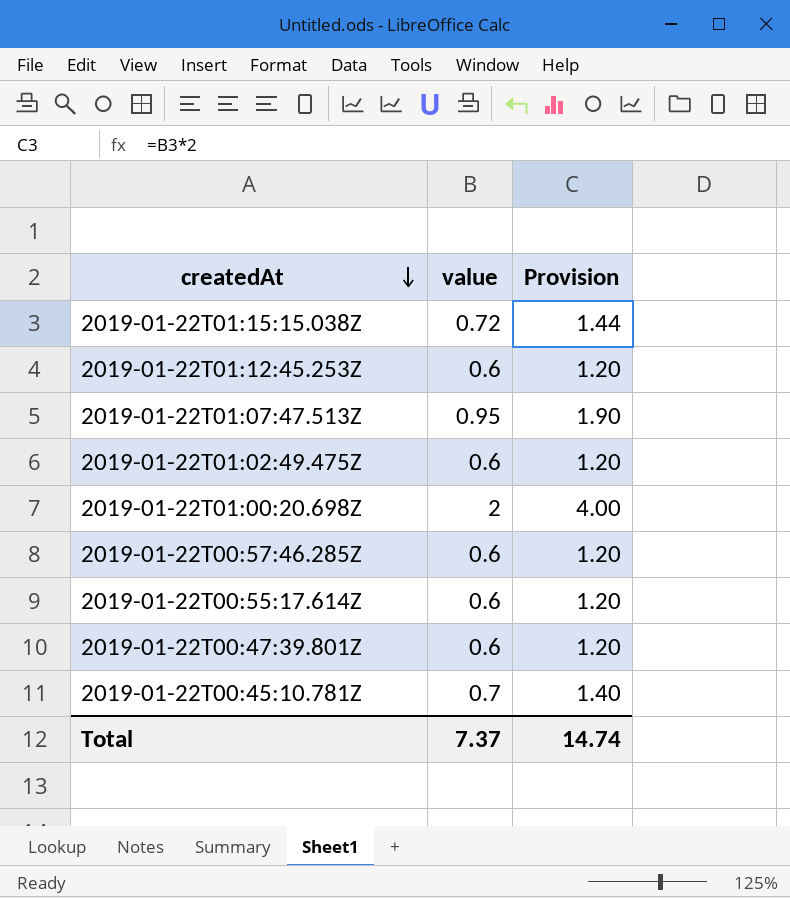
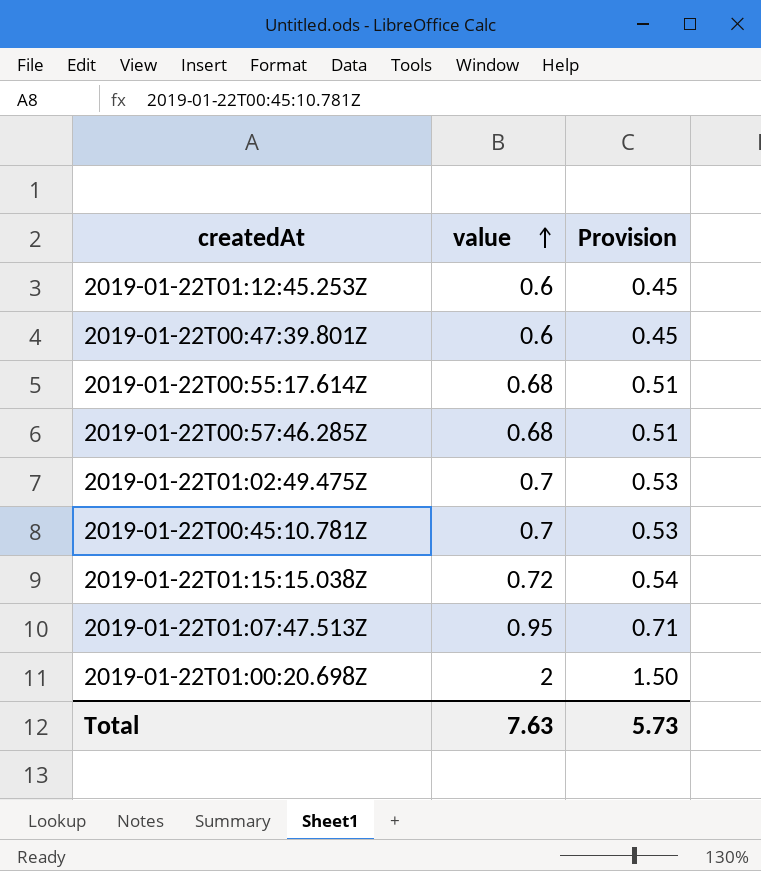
row order: createdAt descending -> value ascending
column Provision | formula: [value] * 2 -> [value] * 0.75
2019-01-22T00:55:17.614Z | value: 0.6 -> 0.68
2019-01-22T00:57:46.285Z | value: 0.6 -> 0.68
2019-01-22T01:02:49.475Z | value: 0.6 -> 0.7
Total | value: 7.37 -> 7.63
Total | Provision: 14.74 -> 5.73

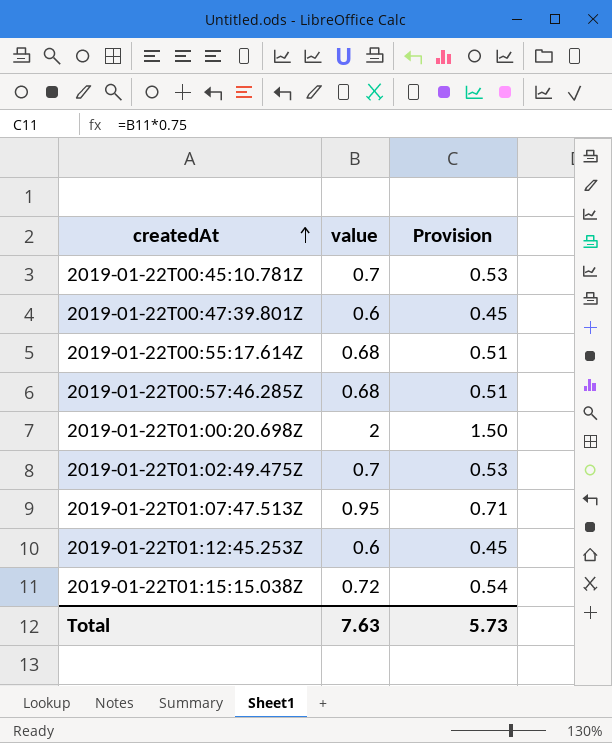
row order: value ascending -> createdAt ascending

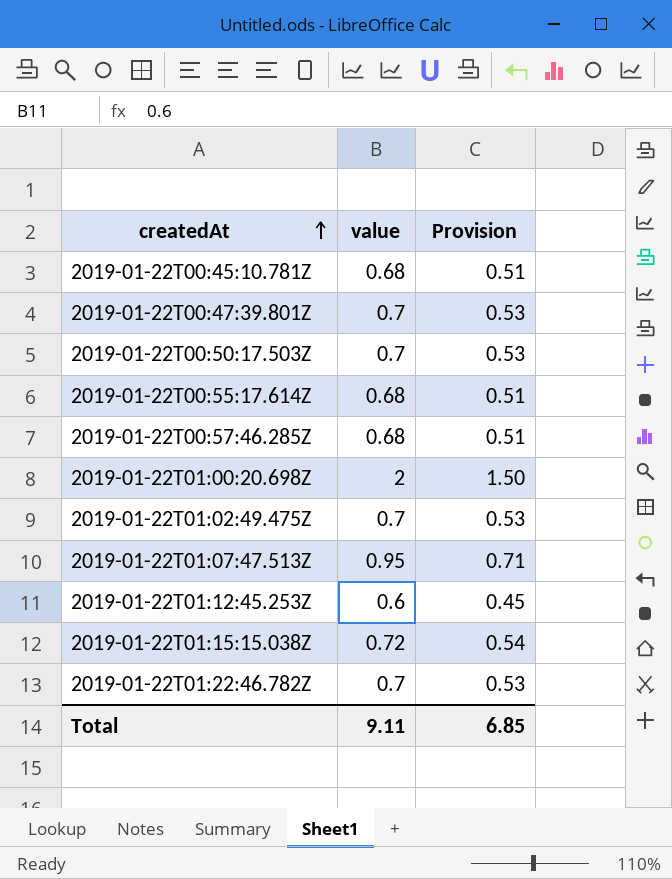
2019-01-22T00:45:10.781Z | value: 0.7 -> 0.68
2019-01-22T00:45:10.781Z | Provision: 0.53 -> 0.51
2019-01-22T00:47:39.801Z | value: 0.6 -> 0.7
2019-01-22T00:47:39.801Z | Provision: 0.45 -> 0.53
row 2019-01-22T00:50:17.503Z: none -> 0.7 | 0.53
row 2019-01-22T01:22:46.782Z: none -> 0.7 | 0.53
Total | value: 7.63 -> 9.11
Total | Provision: 5.73 -> 6.85

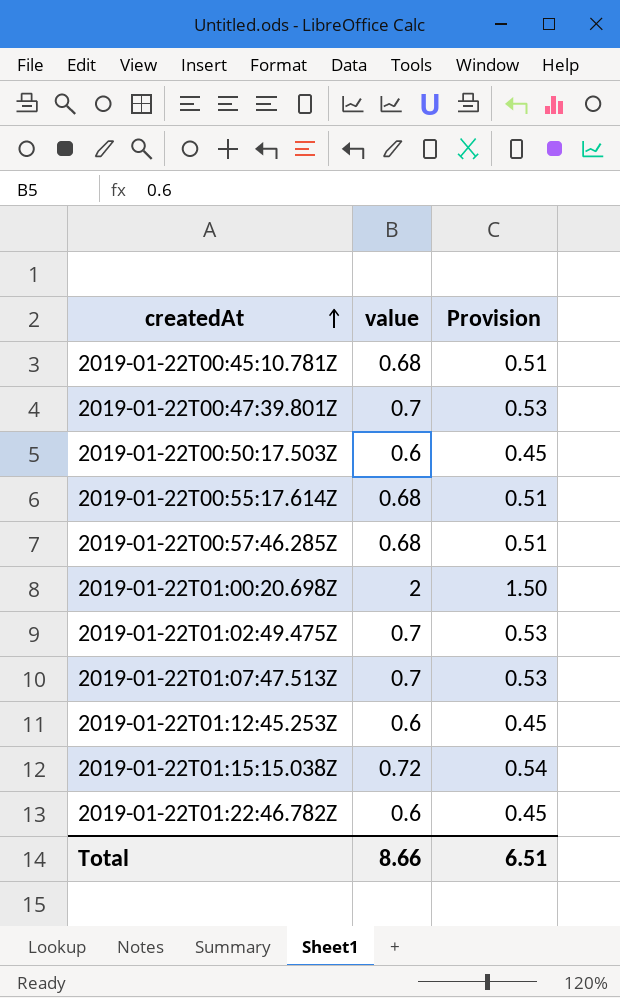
2019-01-22T00:50:17.503Z | value: 0.7 -> 0.6
2019-01-22T00:50:17.503Z | Provision: 0.53 -> 0.45
2019-01-22T01:07:47.513Z | value: 0.95 -> 0.7
2019-01-22T01:07:47.513Z | Provision: 0.71 -> 0.53
2019-01-22T01:22:46.782Z | value: 0.7 -> 0.6
2019-01-22T01:22:46.782Z | Provision: 0.53 -> 0.45
Total | value: 9.11 -> 8.66
Total | Provision: 6.85 -> 6.51

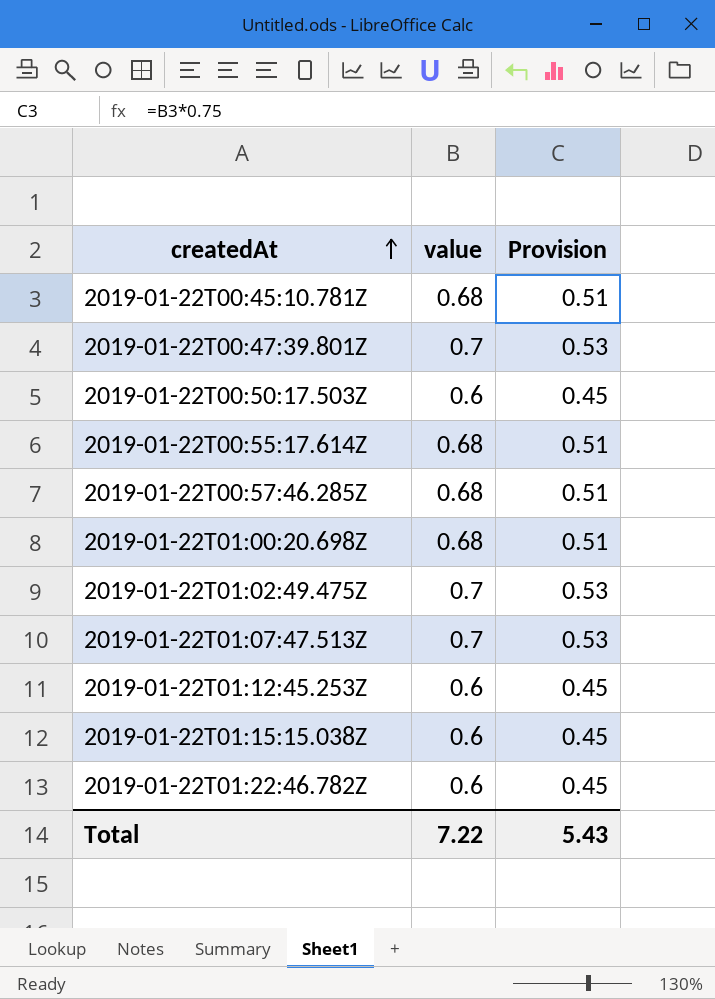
2019-01-22T01:00:20.698Z | value: 2 -> 0.68
2019-01-22T01:00:20.698Z | Provision: 1.50 -> 0.51
2019-01-22T01:15:15.038Z | value: 0.72 -> 0.6
2019-01-22T01:15:15.038Z | Provision: 0.54 -> 0.45
Total | value: 8.66 -> 7.22
Total | Provision: 6.51 -> 5.43

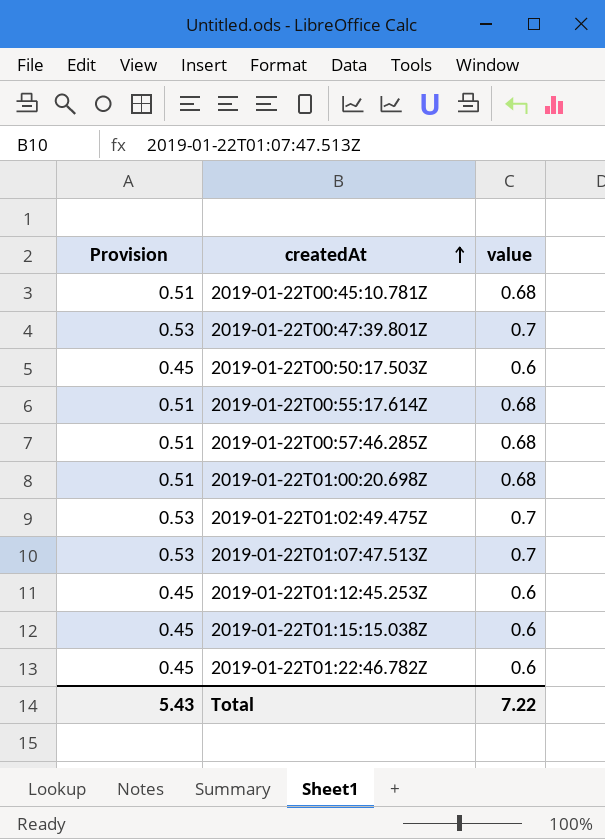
column Provision | position: 3 -> 1

